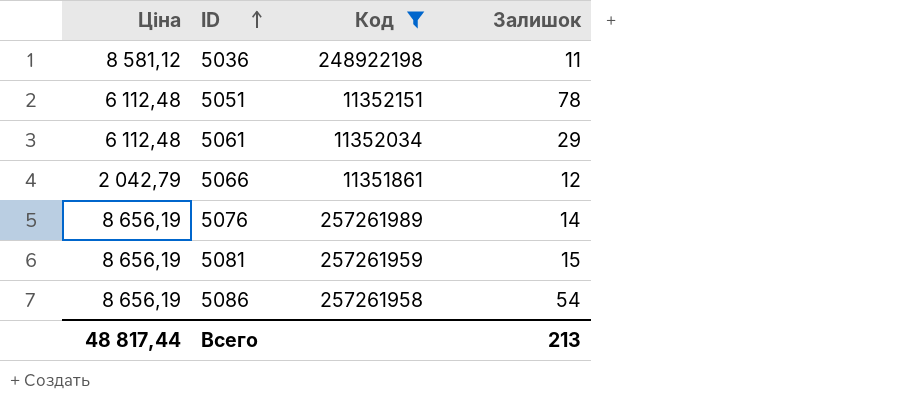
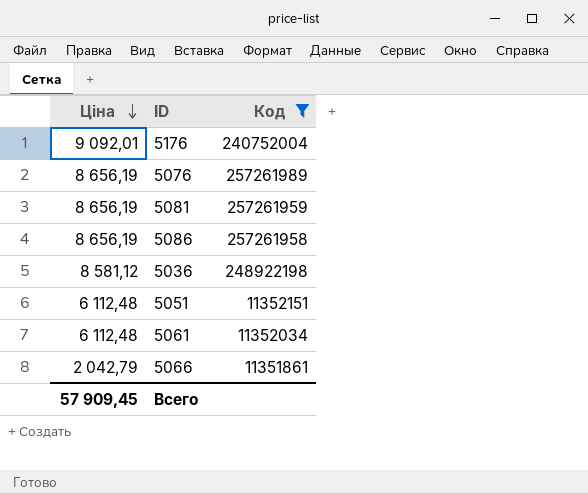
row order: ID ascending -> Ціна descending
column Залишок | position: 4 -> none
row 5176: none -> 9 092,01 | 240752004
Всего | Ціна: 48 817,44 -> 57 909,45

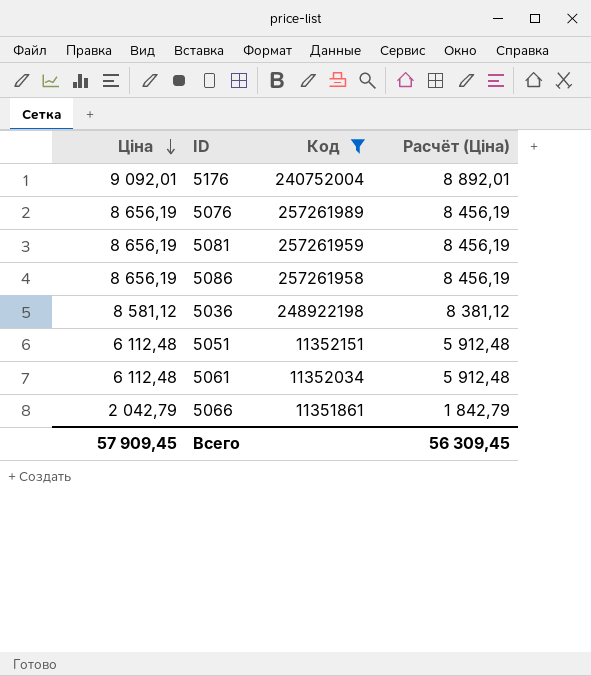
column Расчёт (Ціна) | formula: none -> [Ціна] - 200

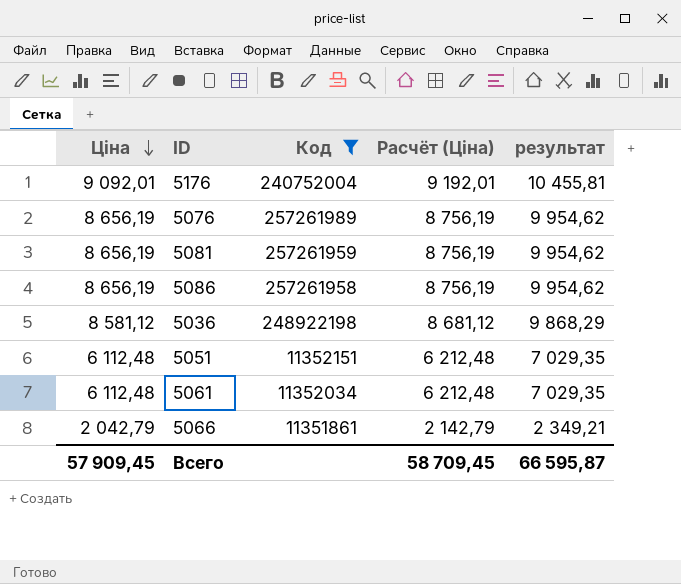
column Расчёт (Ціна) | formula: [Ціна] - 200 -> [Ціна] + 100
column результат | formula: none -> [Ціна] * 1,15
Всего | Расчёт (Ціна): 56 309,45 -> 58 709,45

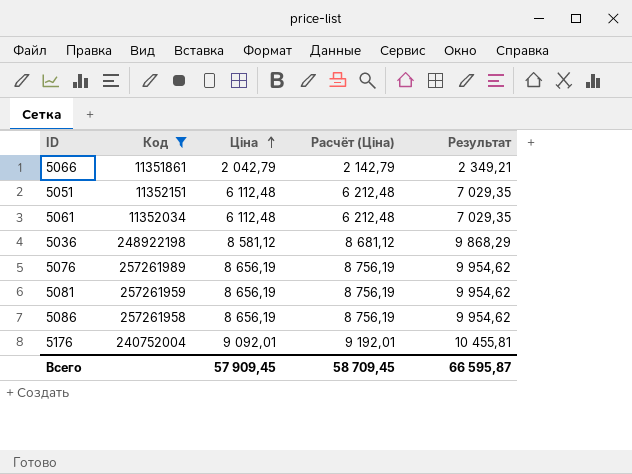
row order: Ціна descending -> Ціна ascending
column Ціна | position: 1 -> 3
column name: результат -> Результат

